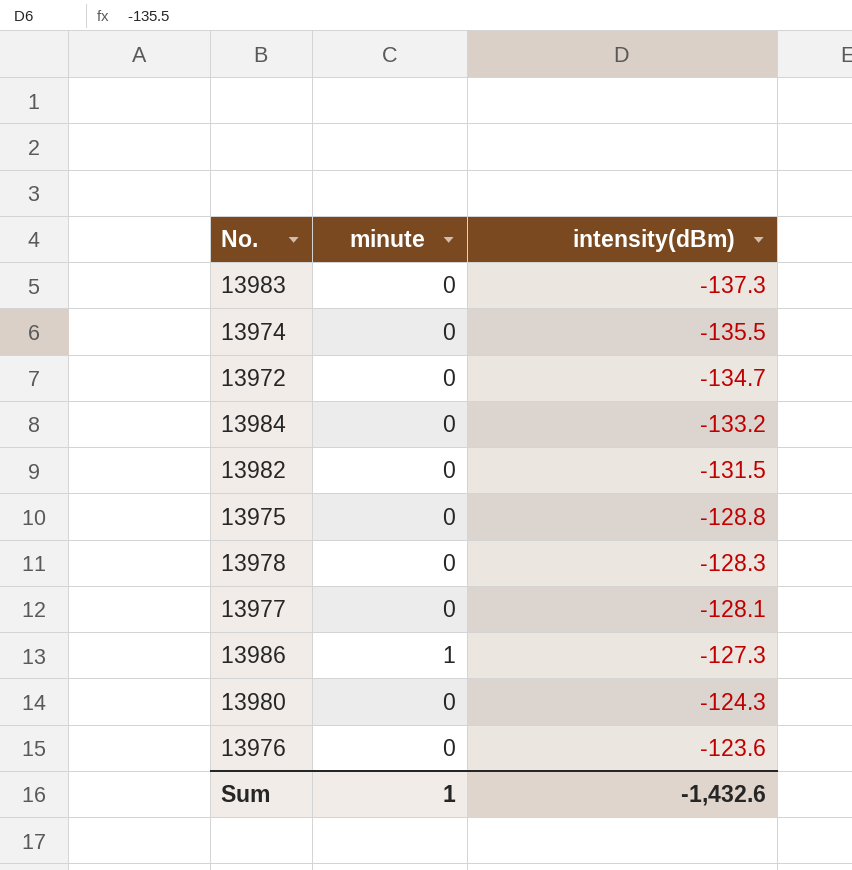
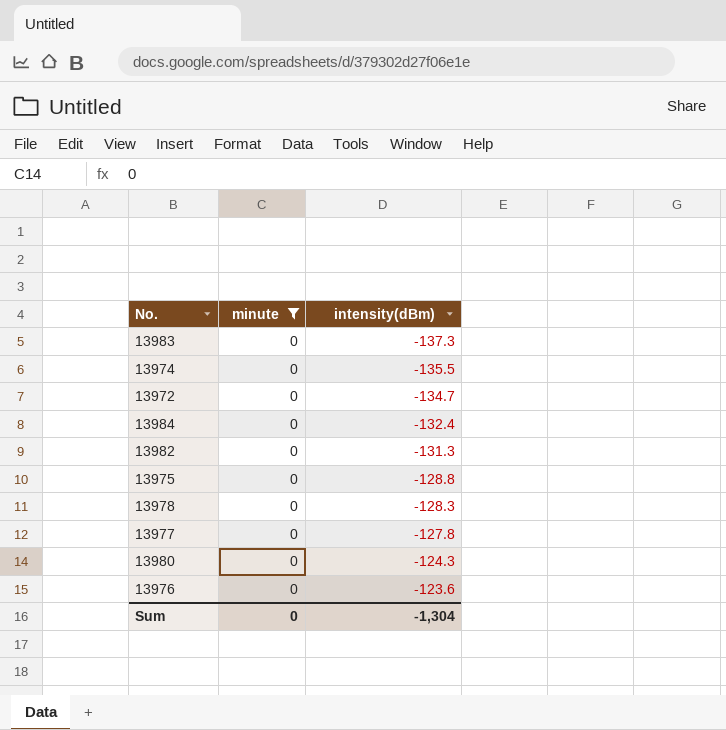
filter: none -> minute = 0
13984 | intensity(dBm): -133.2 -> -132.4
13982 | intensity(dBm): -131.5 -> -131.3
13977 | intensity(dBm): -128.1 -> -127.8
Sum | minute: 1 -> 0
Sum | intensity(dBm): -1,432.6 -> -1,304

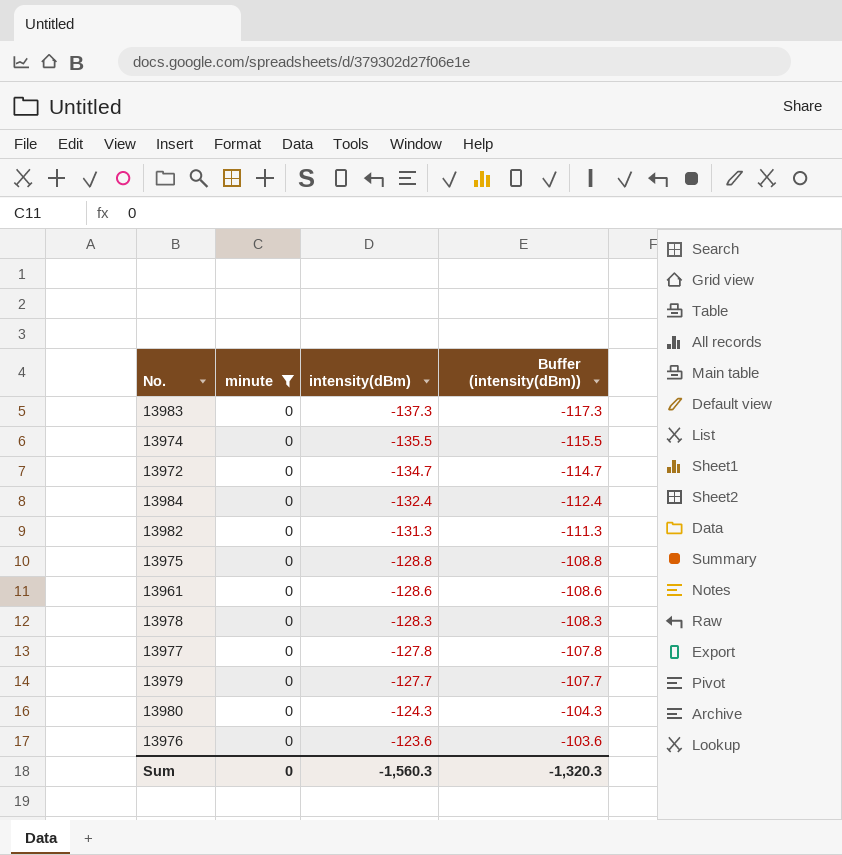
column Buffer (intensity(dBm)) | formula: none -> [intensity(dBm)] + 20
row 13961: none -> 0 | -128.6 | -108.6
row 13979: none -> 0 | -127.7 | -107.7
Sum | intensity(dBm): -1,304 -> -1,560.3

